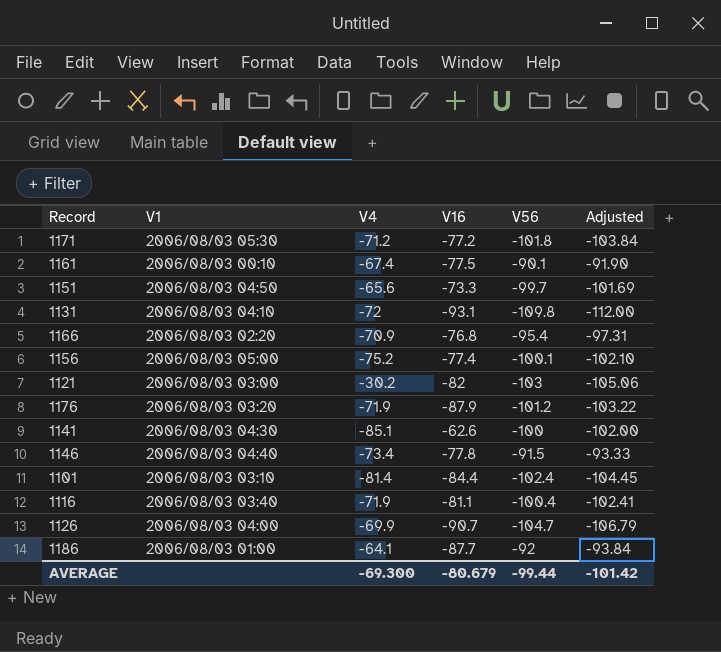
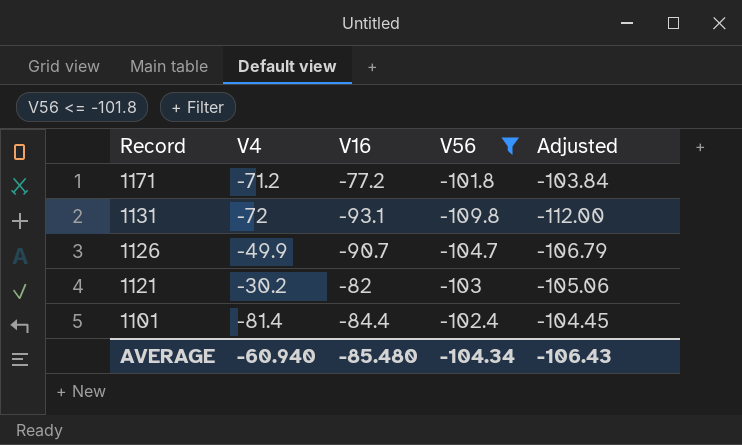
filter: none -> V56 <= -101.8
row order: none -> Record descending
column V1 | position: 2 -> none
1126 | V4: -69.9 -> -49.9
AVERAGE | V4: -69.300 -> -60.940
AVERAGE | V16: -80.679 -> -85.480
AVERAGE | V56: -99.44 -> -104.34
AVERAGE | Adjusted: -101.42 -> -106.43

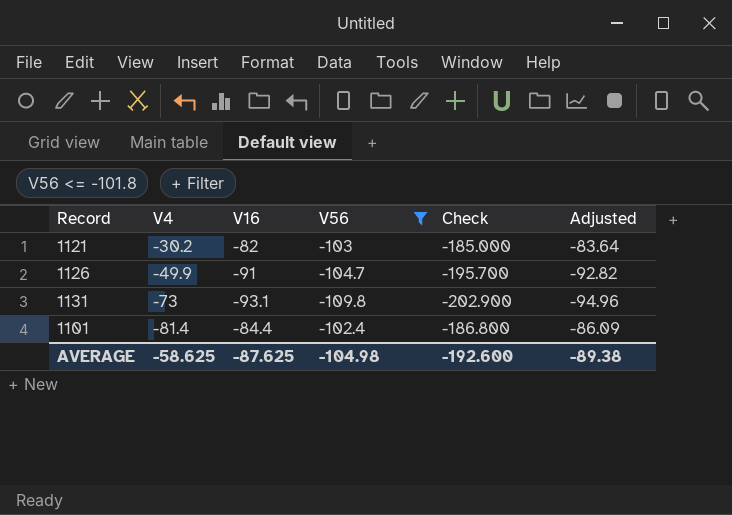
row order: Record descending -> V4 descending
column Check | formula: none -> [V16] + [V56]
column Adjusted | formula: [V56] * 1.02 -> [V16] * 1.02
row 1171: -71.2 | -77.2 | -101.8 | -103.84 -> none
1126 | V16: -90.7 -> -91
1131 | V4: -72 -> -73
AVERAGE | V4: -60.940 -> -58.625
AVERAGE | V16: -85.480 -> -87.625
AVERAGE | V56: -104.34 -> -104.98
AVERAGE | Adjusted: -106.43 -> -89.38

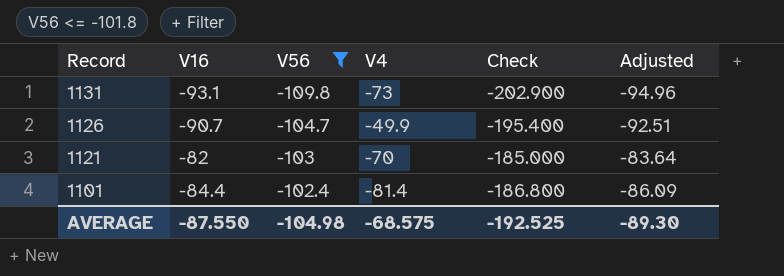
row order: V4 descending -> Record descending
column V4 | position: 2 -> 4
1126 | V16: -91 -> -90.7
1126 | Check: -195.700 -> -195.400
1126 | Adjusted: -92.82 -> -92.51
1121 | V4: -30.2 -> -70
AVERAGE | V16: -87.625 -> -87.550
AVERAGE | V4: -58.625 -> -68.575
AVERAGE | Check: -192.600 -> -192.525
AVERAGE | Adjusted: -89.38 -> -89.30

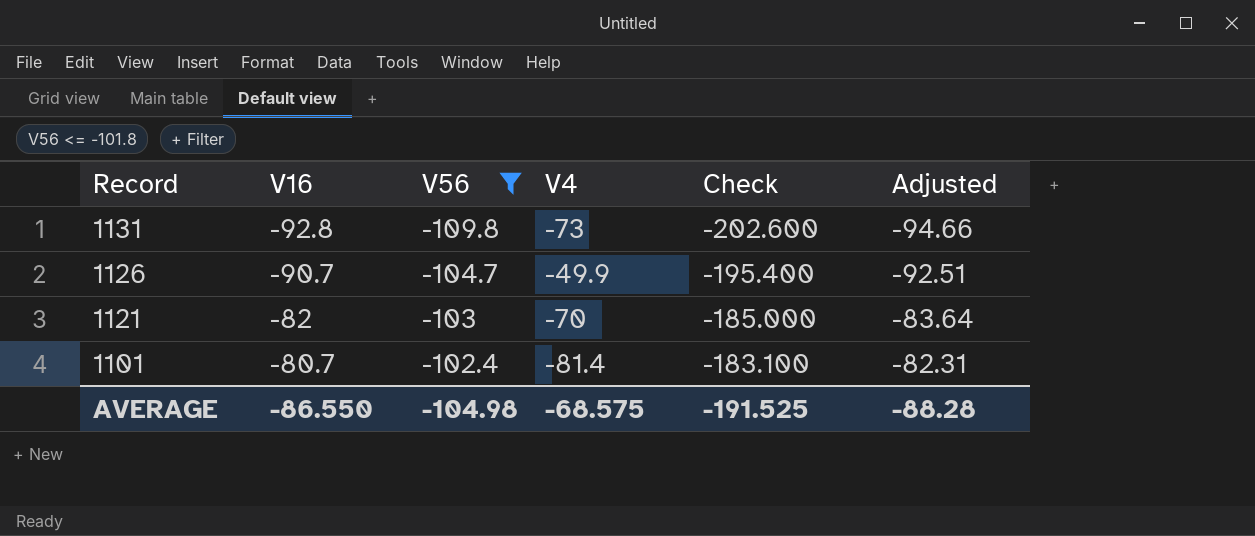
1131 | V16: -93.1 -> -92.8
1131 | Check: -202.900 -> -202.600
1131 | Adjusted: -94.96 -> -94.66
1101 | V16: -84.4 -> -80.7
1101 | Check: -186.800 -> -183.100
1101 | Adjusted: -86.09 -> -82.31
AVERAGE | V16: -87.550 -> -86.550
AVERAGE | Check: -192.525 -> -191.525
AVERAGE | Adjusted: -89.30 -> -88.28

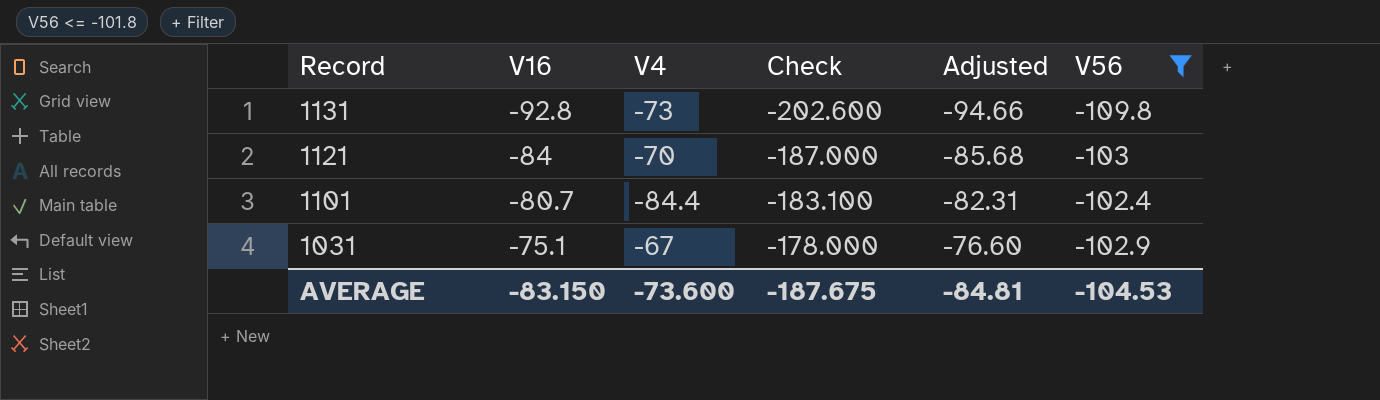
column V56 | position: 3 -> 6
row 1126: -90.7 | -104.7 | -49.9 | -195.400 | -92.51 -> none
1121 | V16: -82 -> -84
1121 | Check: -185.000 -> -187.000
1121 | Adjusted: -83.64 -> -85.68
1101 | V4: -81.4 -> -84.4
row 1031: none -> -75.1 | -67 | -178.000 | -76.60 | -102.9
AVERAGE | V16: -86.550 -> -83.150
AVERAGE | V4: -68.575 -> -73.600
AVERAGE | Check: -191.525 -> -187.675
AVERAGE | Adjusted: -88.28 -> -84.81
AVERAGE | V56: -104.98 -> -104.53

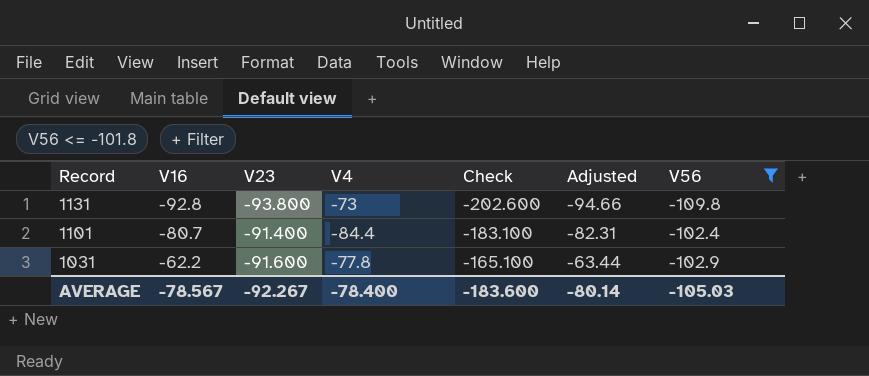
column V23 | position: none -> 3
row 1121: -84 | -70 | -187.000 | -85.68 | -103 -> none
1031 | V16: -75.1 -> -62.2
1031 | V4: -67 -> -77.8
1031 | Check: -178.000 -> -165.100
1031 | Adjusted: -76.60 -> -63.44
AVERAGE | V16: -83.150 -> -78.567
AVERAGE | V4: -73.600 -> -78.400
AVERAGE | Check: -187.675 -> -183.600
AVERAGE | Adjusted: -84.81 -> -80.14
AVERAGE | V56: -104.53 -> -105.03

